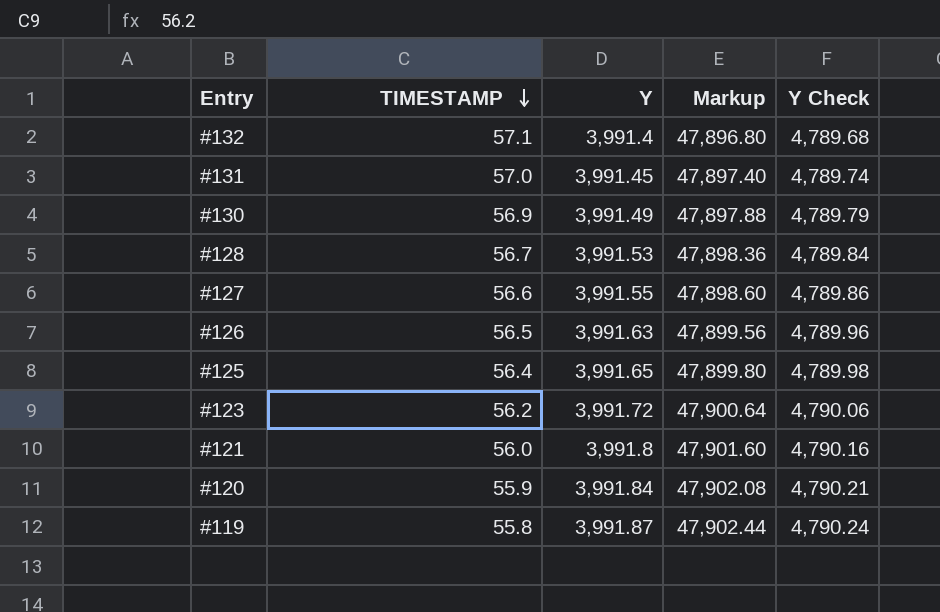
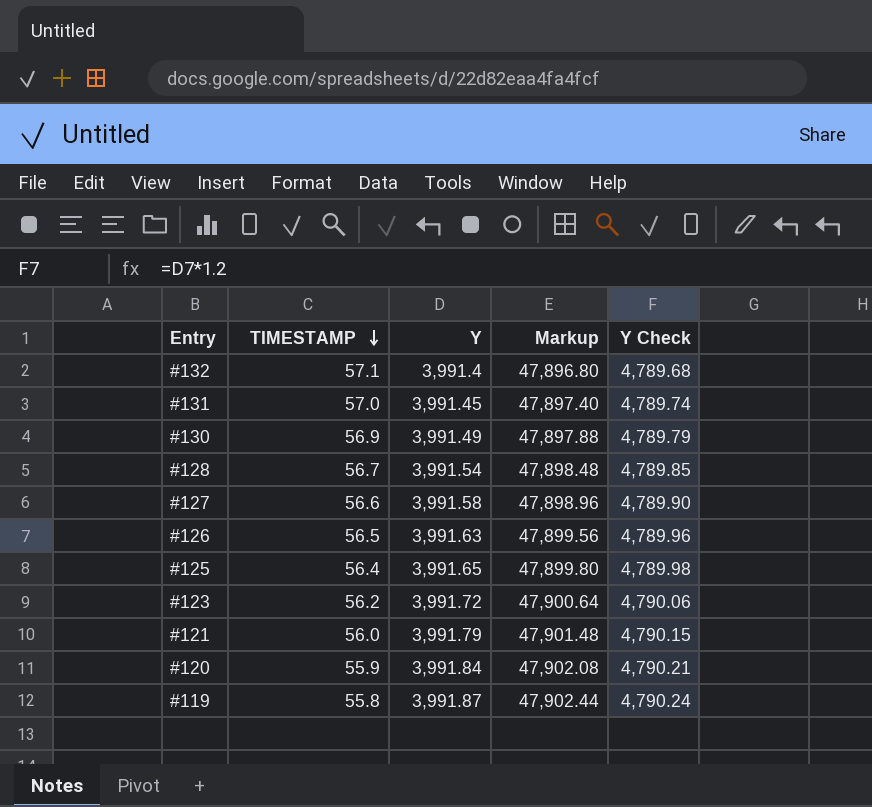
#128 | Y: 3,991.53 -> 3,991.54
#128 | Markup: 47,898.36 -> 47,898.48
#128 | Y Check: 4,789.84 -> 4,789.85
#127 | Y: 3,991.55 -> 3,991.58
#127 | Markup: 47,898.60 -> 47,898.96
#127 | Y Check: 4,789.86 -> 4,789.90
#121 | Y: 3,991.8 -> 3,991.79
#121 | Markup: 47,901.60 -> 47,901.48
#121 | Y Check: 4,790.16 -> 4,790.15

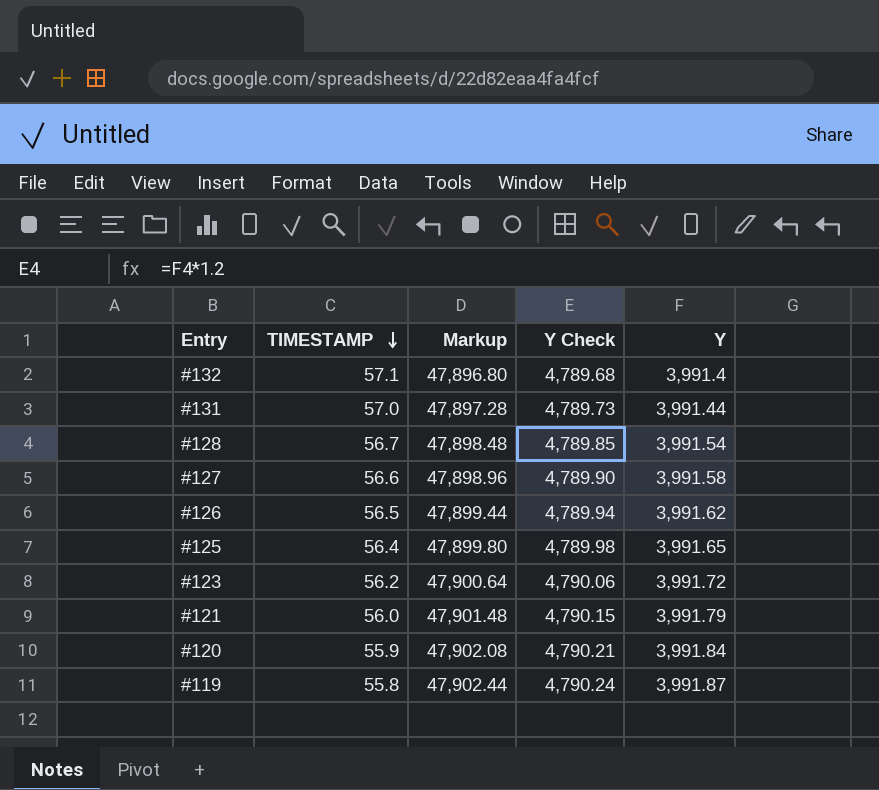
column Y | position: 3 -> 5
row #130: 56.9 | 3,991.49 | 47,897.88 | 4,789.79 -> none
#131 | Markup: 47,897.40 -> 47,897.28
#131 | Y Check: 4,789.74 -> 4,789.73
#131 | Y: 3,991.45 -> 3,991.44
#126 | Markup: 47,899.56 -> 47,899.44
#126 | Y Check: 4,789.96 -> 4,789.94
#126 | Y: 3,991.63 -> 3,991.62

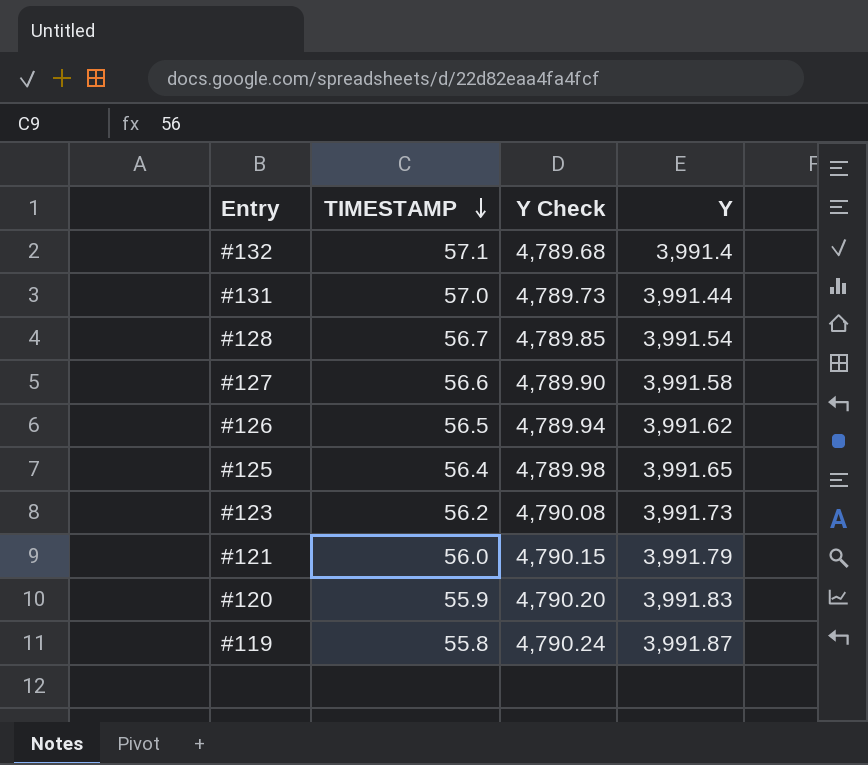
column Markup | formula: [Y] * 12 -> none
#123 | Y Check: 4,790.06 -> 4,790.08
#123 | Y: 3,991.72 -> 3,991.73
#120 | Y Check: 4,790.21 -> 4,790.20
#120 | Y: 3,991.84 -> 3,991.83

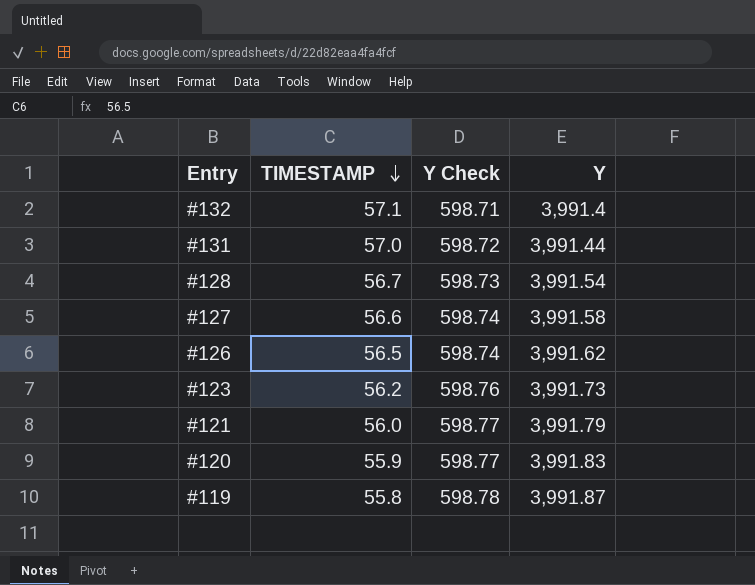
column Y Check | formula: [Y] * 1.2 -> [Y] * 0.15
row #125: 56.4 | 4,789.98 | 3,991.65 -> none

